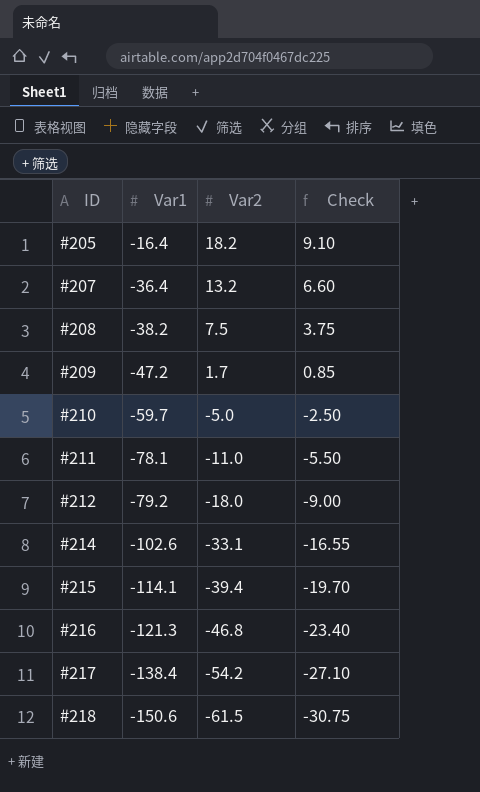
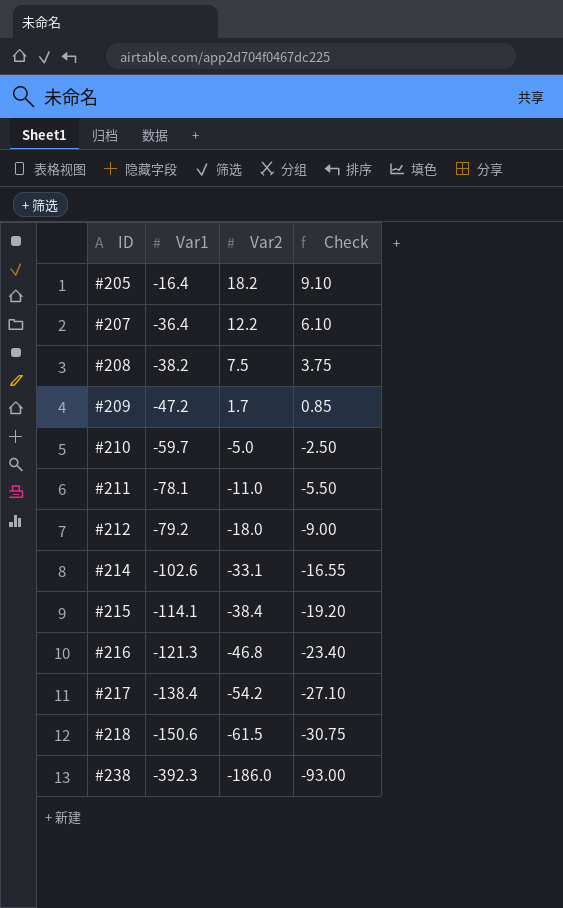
#207 | Var2: 13.2 -> 12.2
#207 | Check: 6.60 -> 6.10
#215 | Var2: -39.4 -> -38.4
#215 | Check: -19.70 -> -19.20
row #238: none -> -392.3 | -186.0 | -93.00

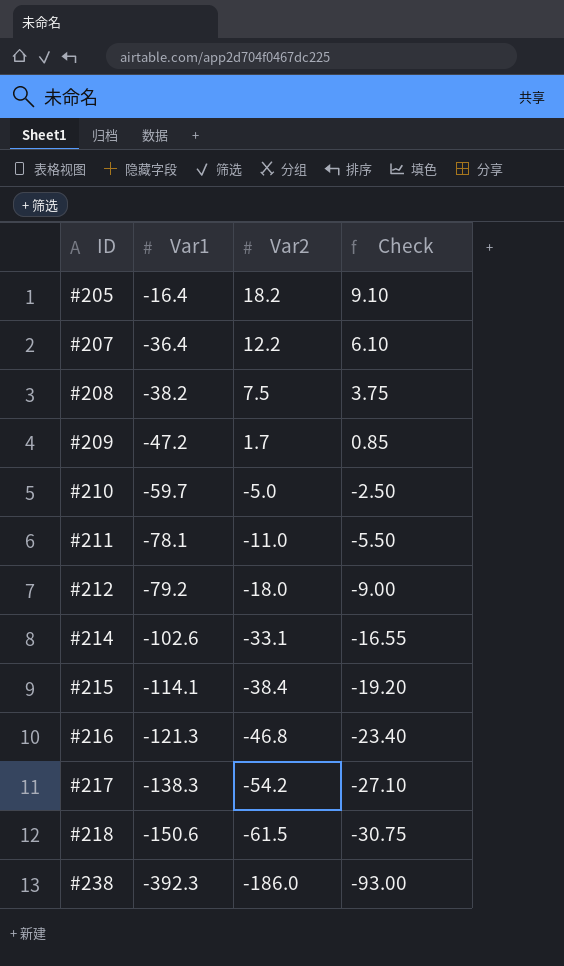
#217 | Var1: -138.4 -> -138.3

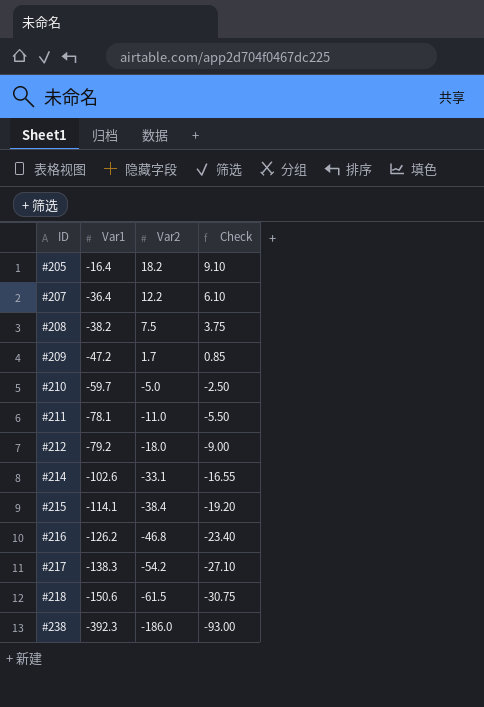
#216 | Var1: -121.3 -> -126.2

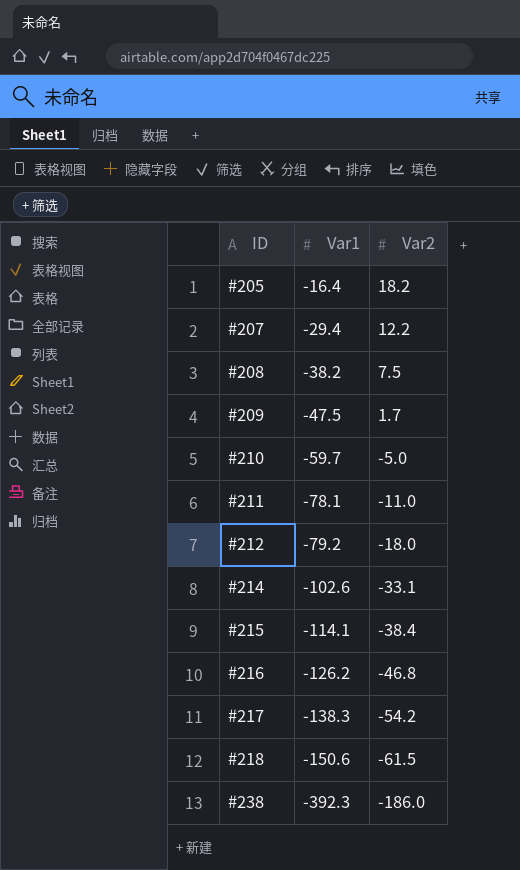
column Check | formula: [Var2] * 0.5 -> none
#207 | Var1: -36.4 -> -29.4
#209 | Var1: -47.2 -> -47.5

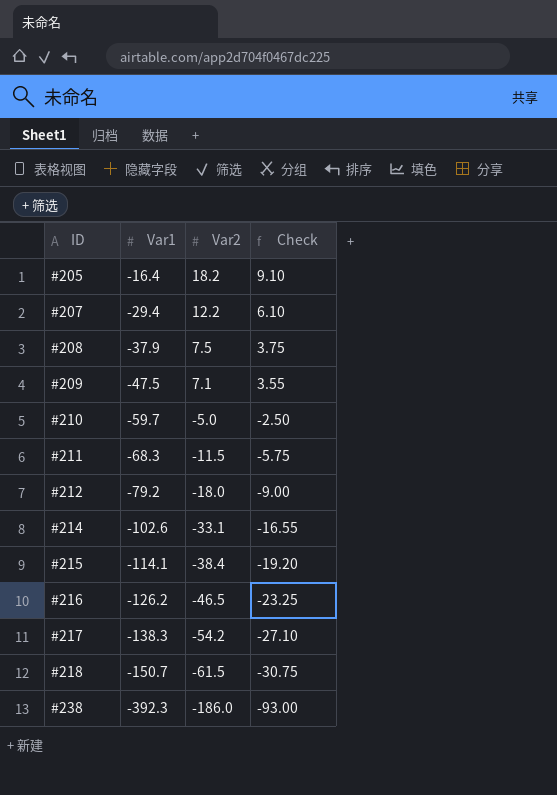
column Check | formula: none -> [Var2] * 0.5
#208 | Var1: -38.2 -> -37.9
#209 | Var2: 1.7 -> 7.1
#211 | Var1: -78.1 -> -68.3
#211 | Var2: -11.0 -> -11.5
#216 | Var2: -46.8 -> -46.5
#218 | Var1: -150.6 -> -150.7

